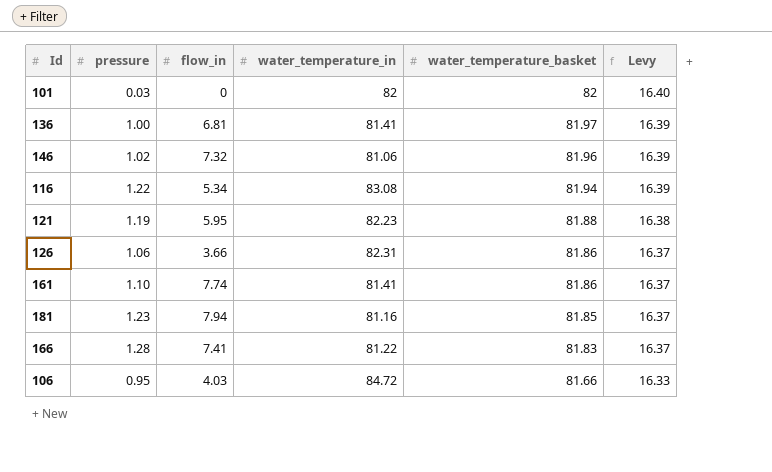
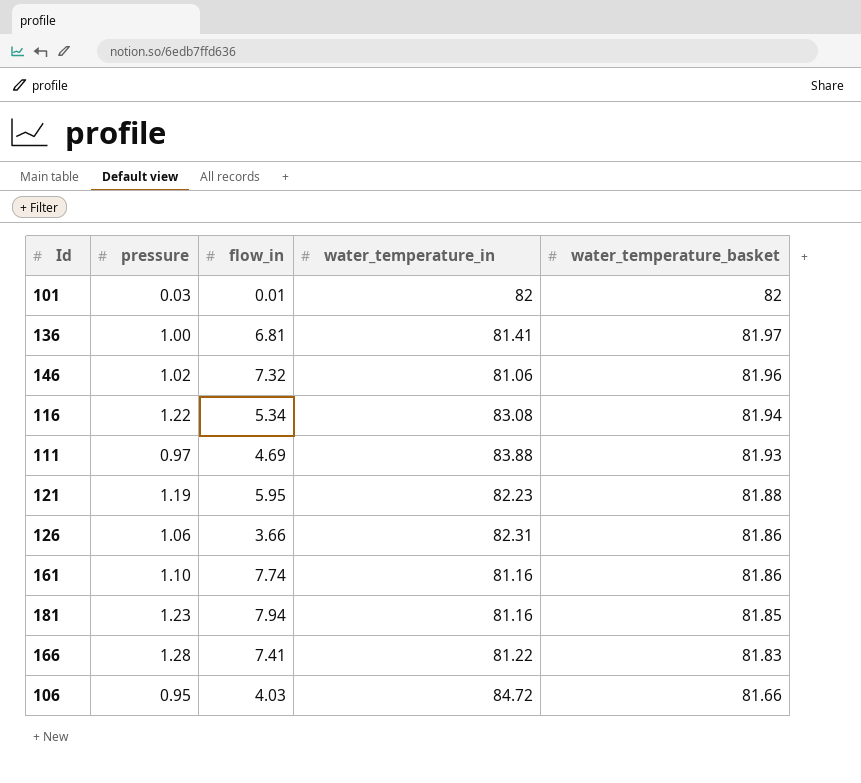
column Levy | formula: [water_temperature_basket] * 0.2 -> none
101 | flow_in: 0 -> 0.01
row 111: none -> 0.97 | 4.69 | 83.88 | 81.93
161 | water_temperature_in: 81.41 -> 81.16

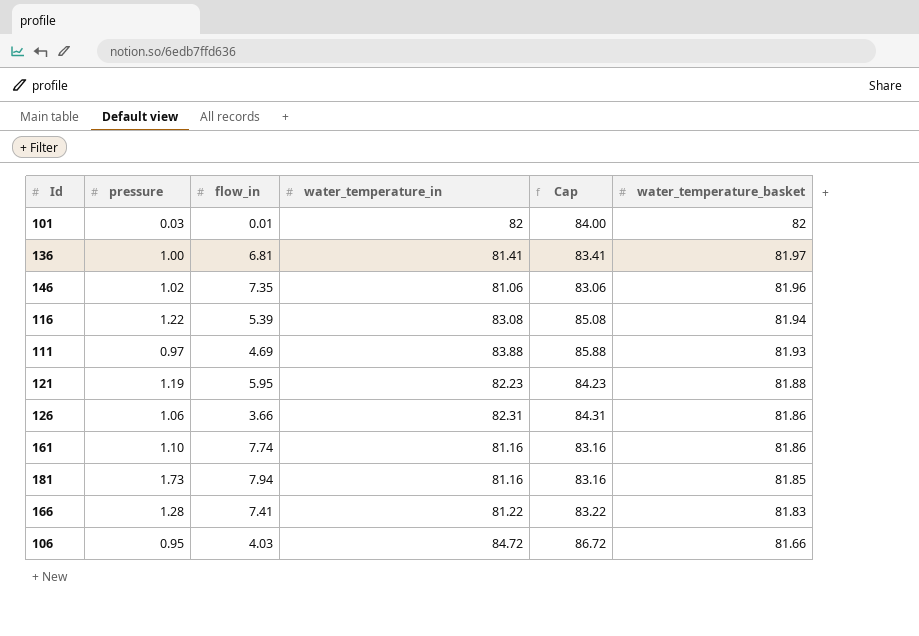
column Cap | formula: none -> [water_temperature_in] + 2
146 | flow_in: 7.32 -> 7.35
116 | flow_in: 5.34 -> 5.39
181 | pressure: 1.23 -> 1.73

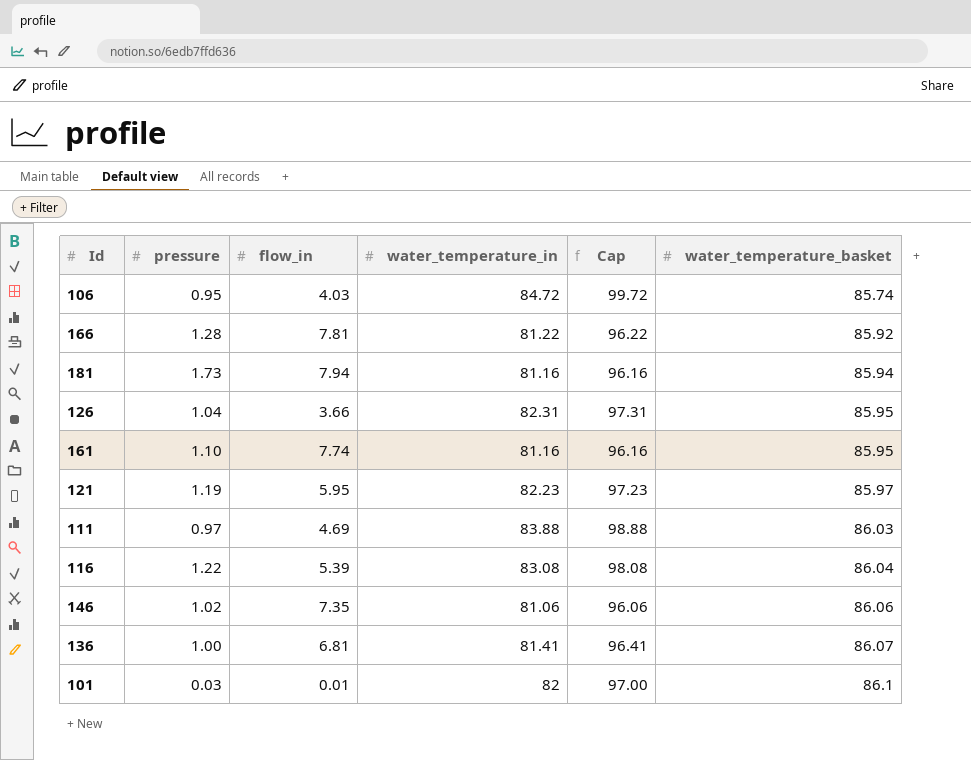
row order: water_temperature_basket descending -> water_temperature_basket ascending
column Cap | formula: [water_temperature_in] + 2 -> [water_temperature_in] + 15
106 | water_temperature_basket: 81.66 -> 85.74
166 | flow_in: 7.41 -> 7.81
166 | water_temperature_basket: 81.83 -> 85.92
181 | water_temperature_basket: 81.85 -> 85.94
126 | pressure: 1.06 -> 1.04
126 | water_temperature_basket: 81.86 -> 85.95
161 | water_temperature_basket: 81.86 -> 85.95
121 | water_temperature_basket: 81.88 -> 85.97
111 | water_temperature_basket: 81.93 -> 86.03
116 | water_temperature_basket: 81.94 -> 86.04
146 | water_temperature_basket: 81.96 -> 86.06
136 | water_temperature_basket: 81.97 -> 86.07
101 | water_temperature_basket: 82 -> 86.1

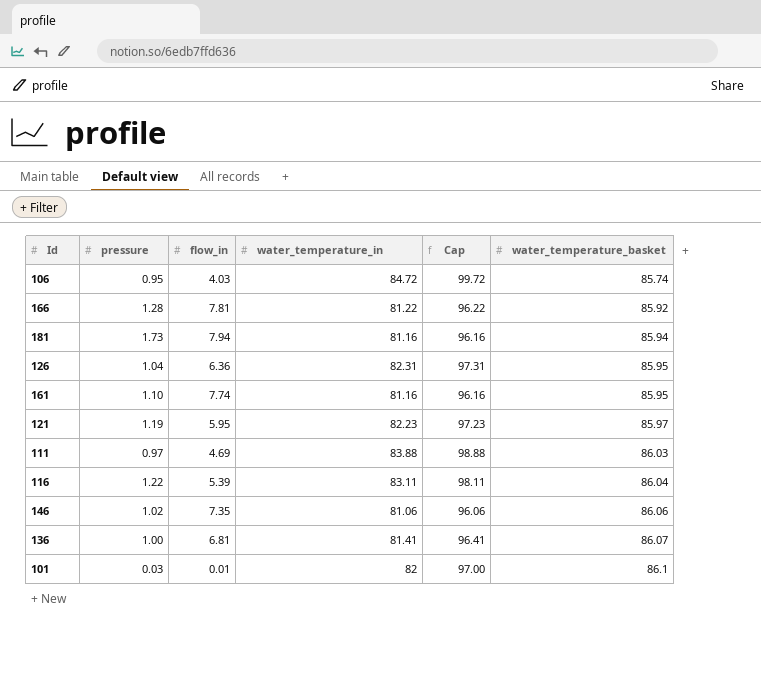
126 | flow_in: 3.66 -> 6.36
116 | water_temperature_in: 83.08 -> 83.11
116 | Cap: 98.08 -> 98.11

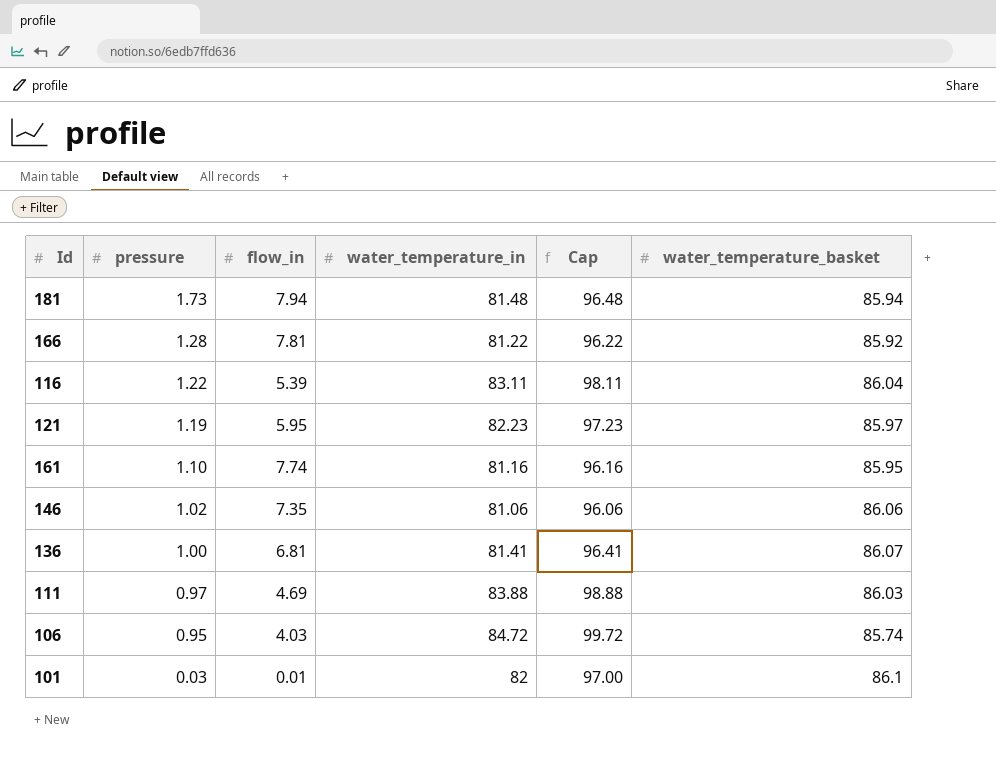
row order: water_temperature_basket ascending -> pressure descending
row 126: 1.04 | 6.36 | 82.31 | 97.31 | 85.95 -> none
181 | water_temperature_in: 81.16 -> 81.48
181 | Cap: 96.16 -> 96.48

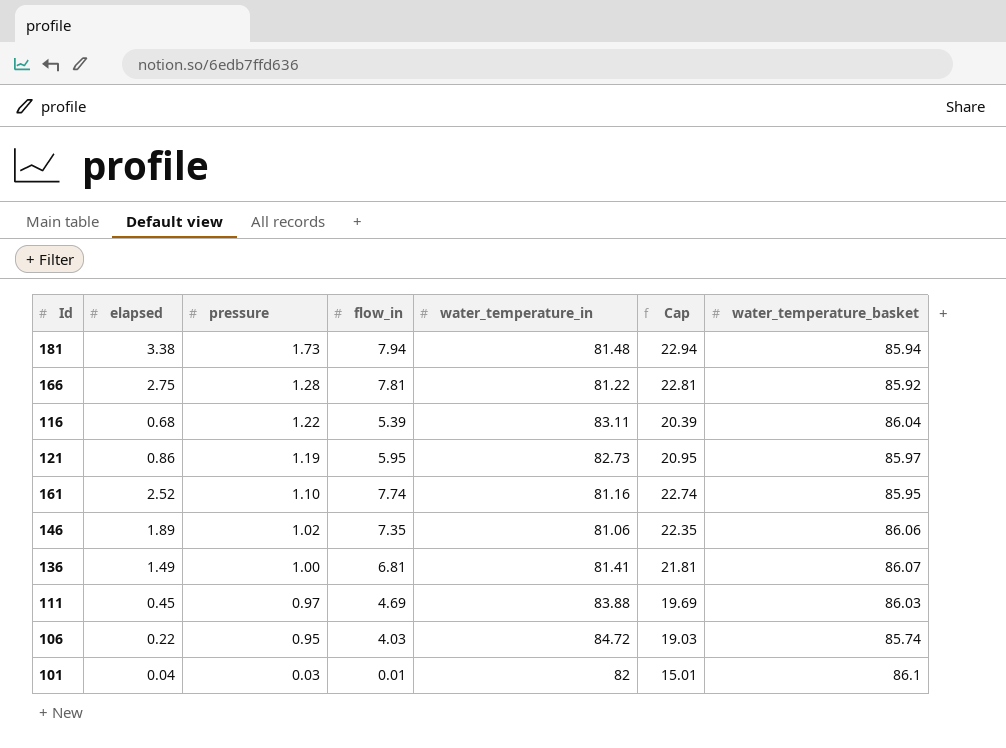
column elapsed | position: none -> 2
column Cap | formula: [water_temperature_in] + 15 -> [flow_in] + 15
121 | water_temperature_in: 82.23 -> 82.73

